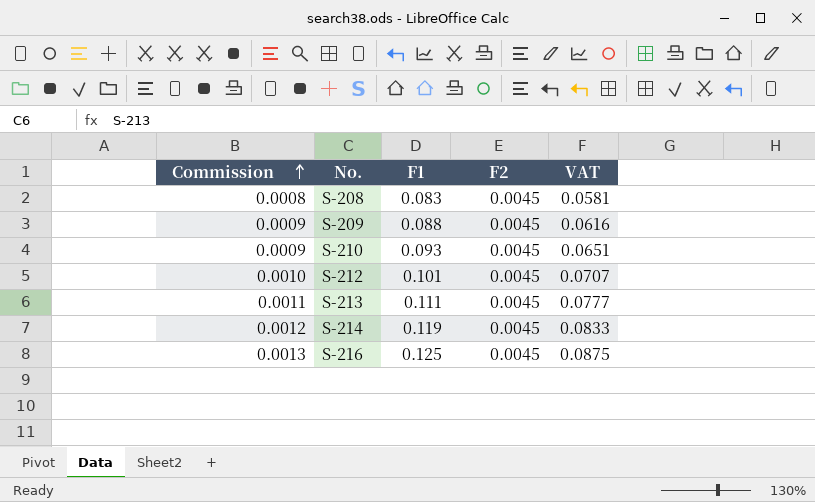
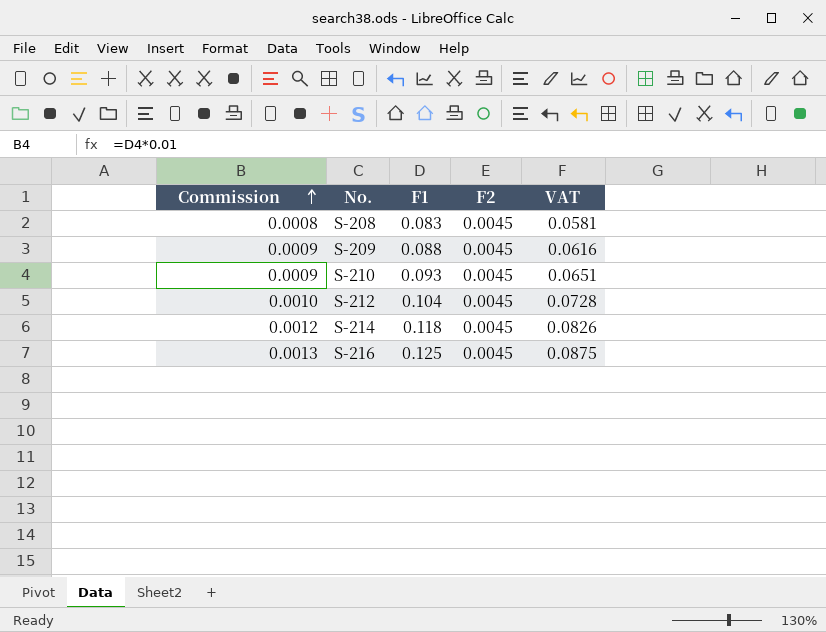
row S-213: 0.0011 | 0.111 | 0.0045 | 0.0777 -> none
S-212 | F1: 0.101 -> 0.104
S-212 | VAT: 0.0707 -> 0.0728
S-214 | F1: 0.119 -> 0.118
S-214 | VAT: 0.0833 -> 0.0826

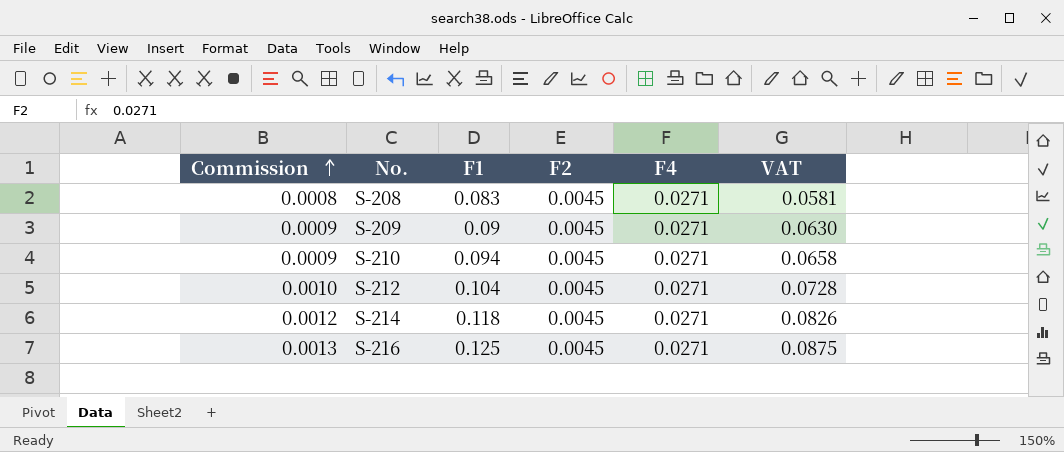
column F4 | position: none -> 5
S-209 | F1: 0.088 -> 0.09
S-209 | VAT: 0.0616 -> 0.0630
S-210 | F1: 0.093 -> 0.094
S-210 | VAT: 0.0651 -> 0.0658

